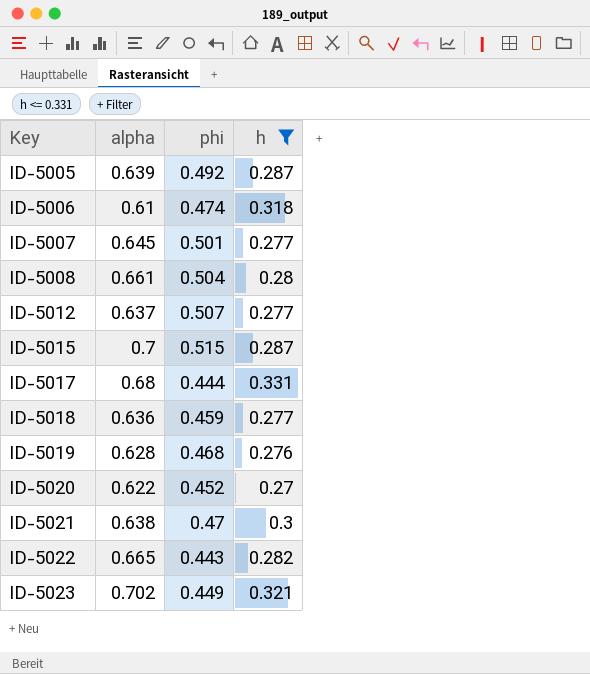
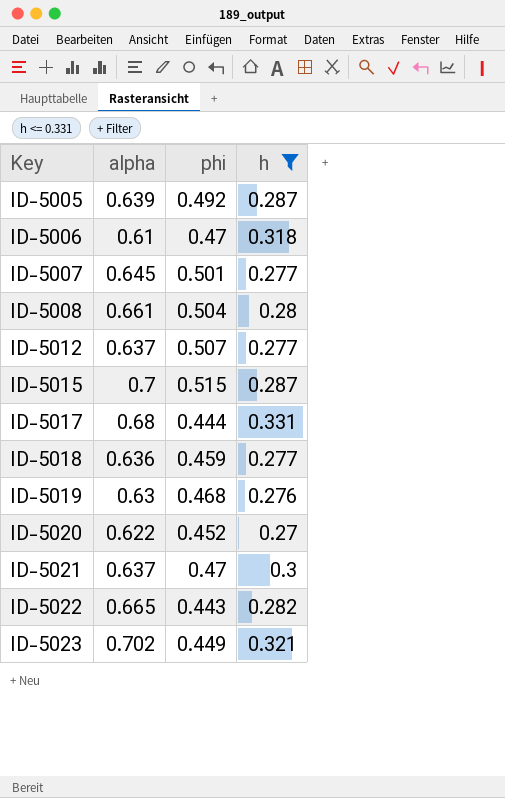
ID-5006 | phi: 0.474 -> 0.47
ID-5019 | alpha: 0.628 -> 0.63
ID-5021 | alpha: 0.638 -> 0.637

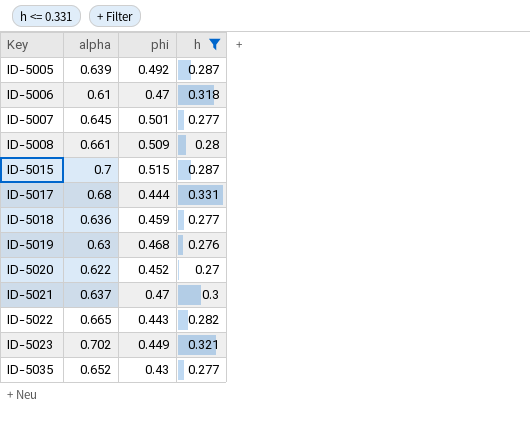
row ID-5012: 0.637 | 0.507 | 0.277 -> none
ID-5008 | phi: 0.504 -> 0.509
row ID-5035: none -> 0.652 | 0.43 | 0.277

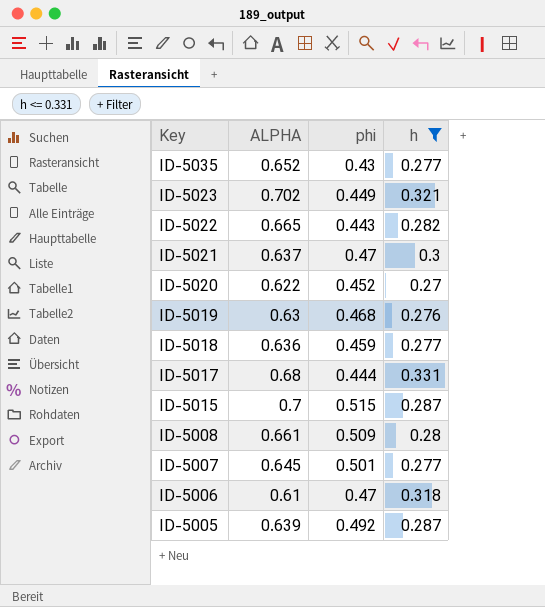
row order: Key ascending -> Key descending
column name: alpha -> ALPHA

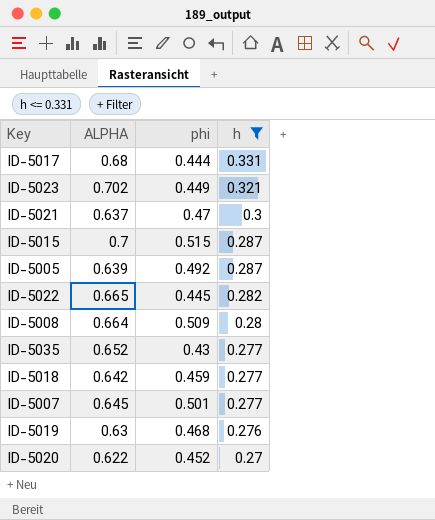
row order: Key descending -> h descending
row ID-5006: 0.61 | 0.47 | 0.318 -> none
ID-5022 | phi: 0.443 -> 0.445
ID-5008 | ALPHA: 0.661 -> 0.664
ID-5018 | ALPHA: 0.636 -> 0.642

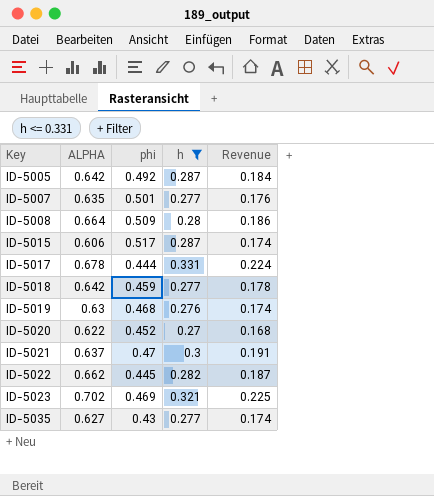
row order: h descending -> Key ascending
column Revenue | formula: none -> [ALPHA] * [h]
ID-5005 | ALPHA: 0.639 -> 0.642
ID-5007 | ALPHA: 0.645 -> 0.635
ID-5015 | ALPHA: 0.7 -> 0.606
ID-5015 | phi: 0.515 -> 0.517
ID-5017 | ALPHA: 0.68 -> 0.678
ID-5022 | ALPHA: 0.665 -> 0.662
ID-5023 | phi: 0.449 -> 0.469
ID-5035 | ALPHA: 0.652 -> 0.627

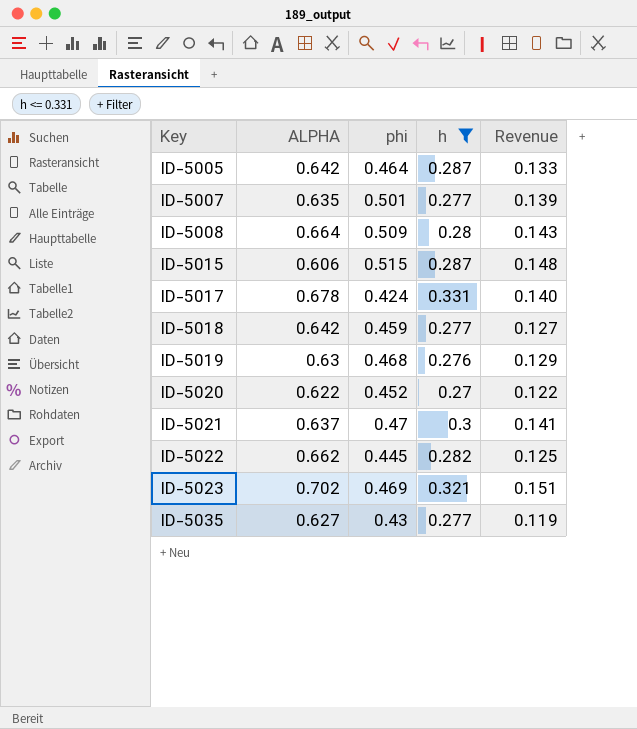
column Revenue | formula: [ALPHA] * [h] -> [phi] * [h]
ID-5005 | phi: 0.492 -> 0.464
ID-5015 | phi: 0.517 -> 0.515
ID-5017 | phi: 0.444 -> 0.424

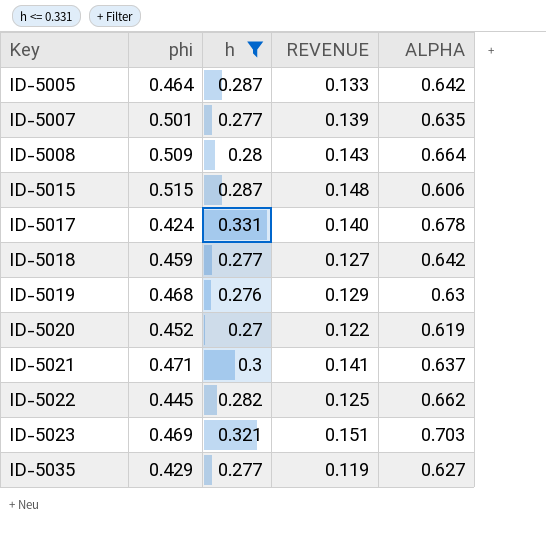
column name: Revenue -> REVENUE
column ALPHA | position: 2 -> 5
ID-5020 | ALPHA: 0.622 -> 0.619
ID-5021 | phi: 0.47 -> 0.471
ID-5023 | ALPHA: 0.702 -> 0.703
ID-5035 | phi: 0.43 -> 0.429

